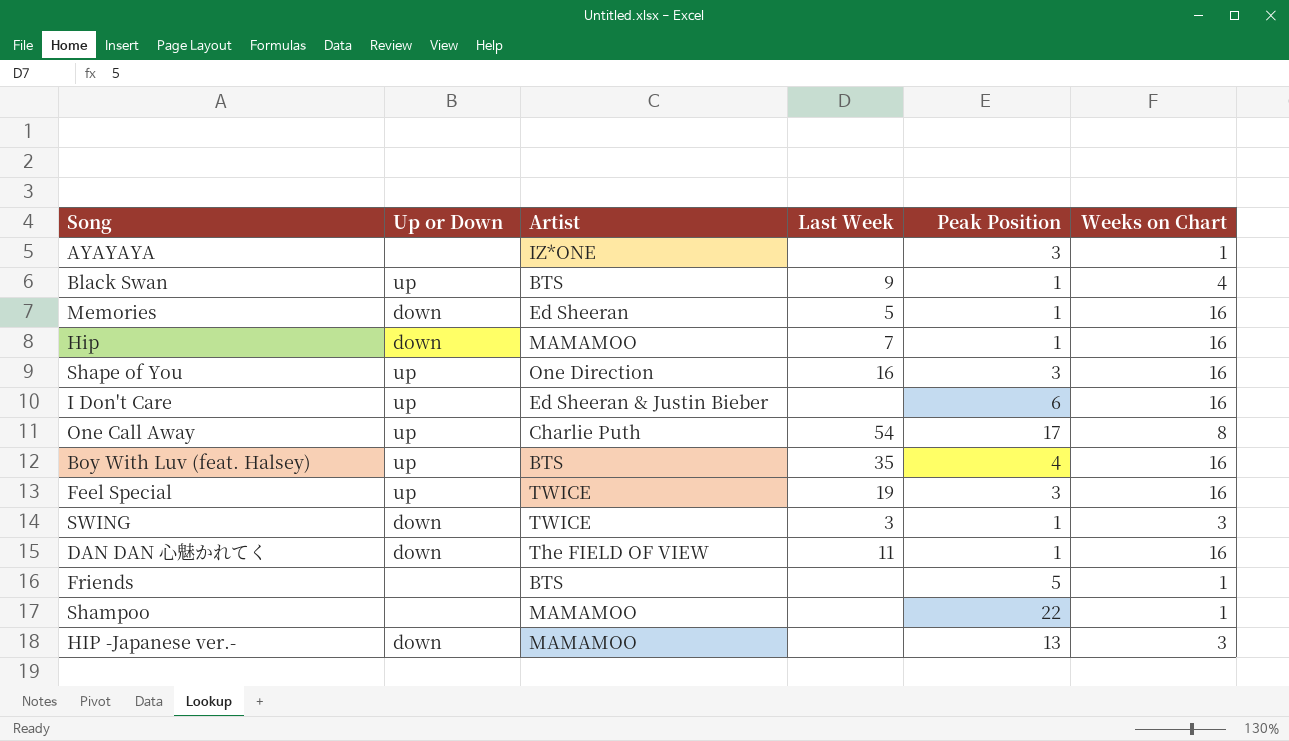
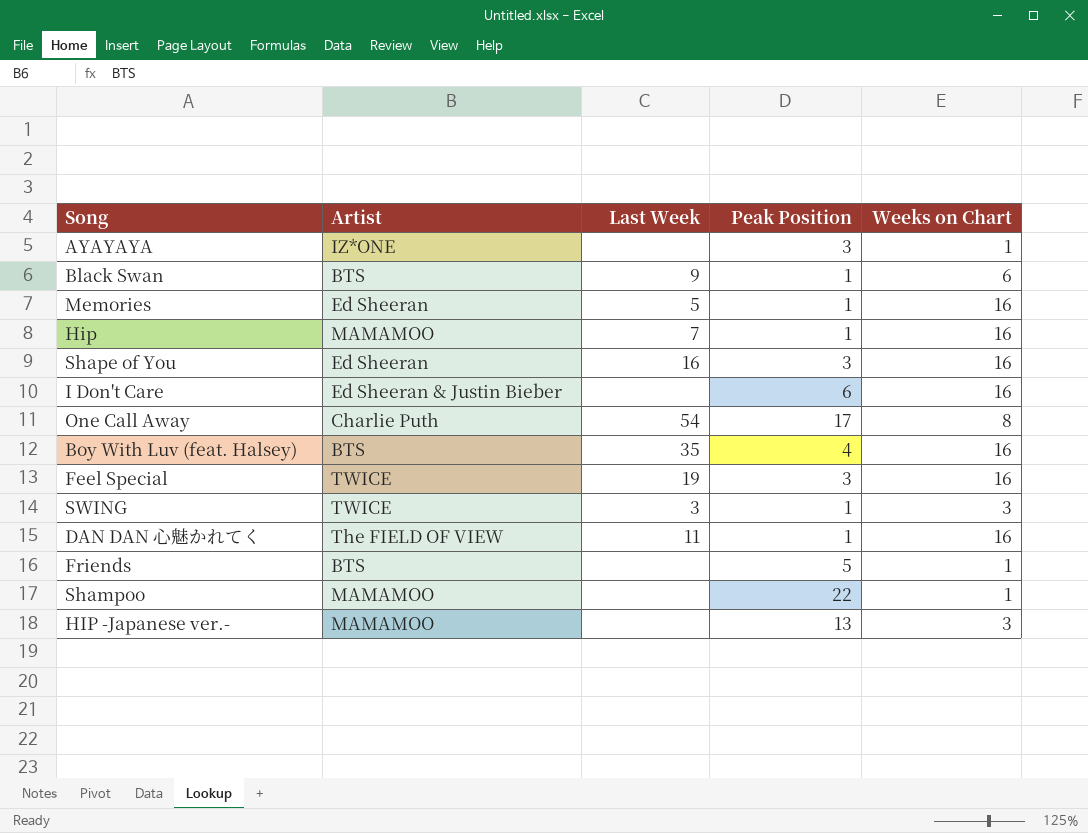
column Up or Down | position: 2 -> none
Black Swan | Weeks on Chart: 4 -> 6
Shape of You | Artist: One Direction -> Ed Sheeran

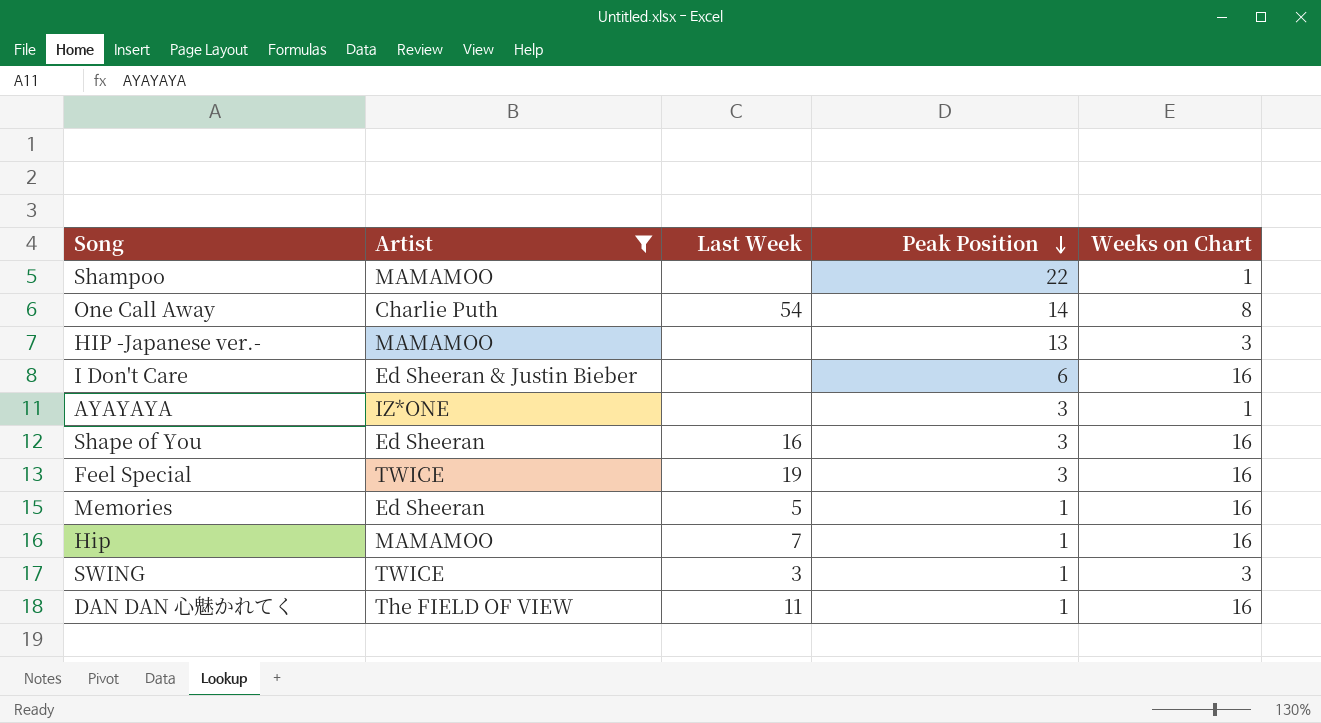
filter: none -> Artist != BTS
row order: none -> Peak Position descending
One Call Away | Peak Position: 17 -> 14

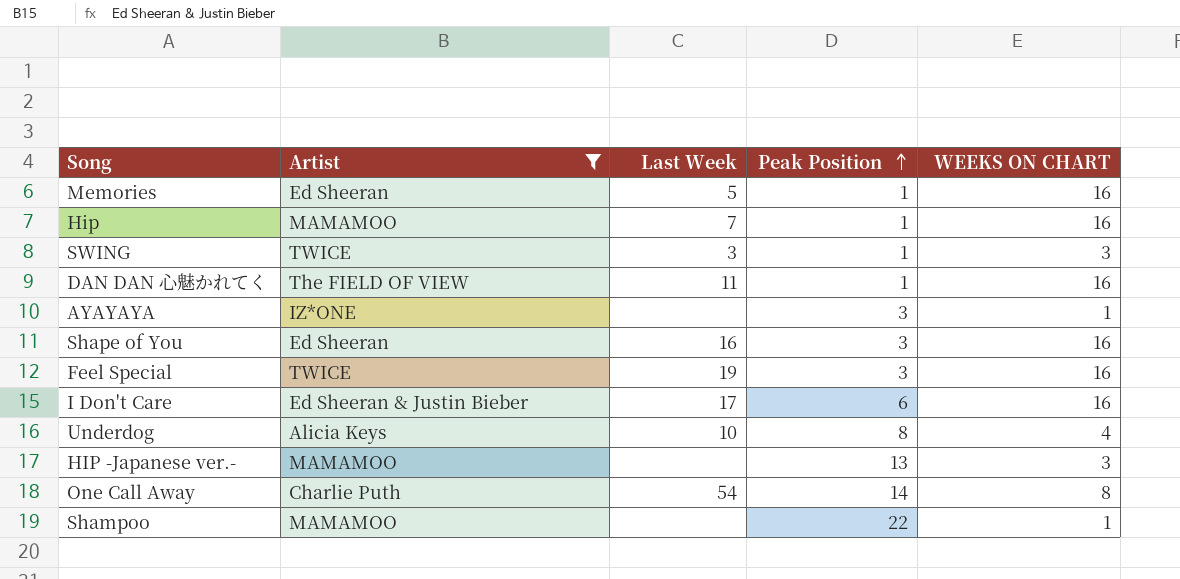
row order: Peak Position descending -> Peak Position ascending
column name: Weeks on Chart -> WEEKS ON CHART
I Don't Care | Last Week: none -> 17
row Underdog: none -> Alicia Keys | 10 | 8 | 4

